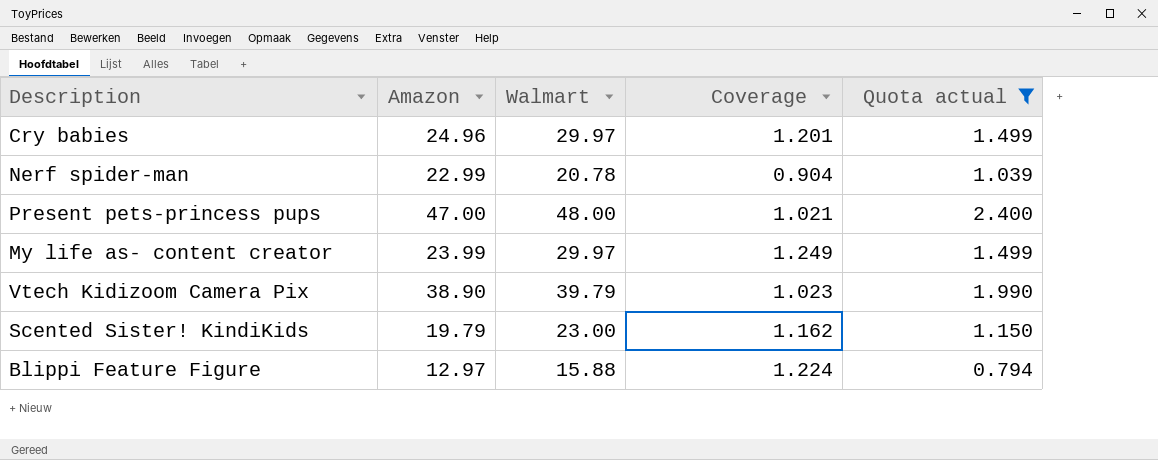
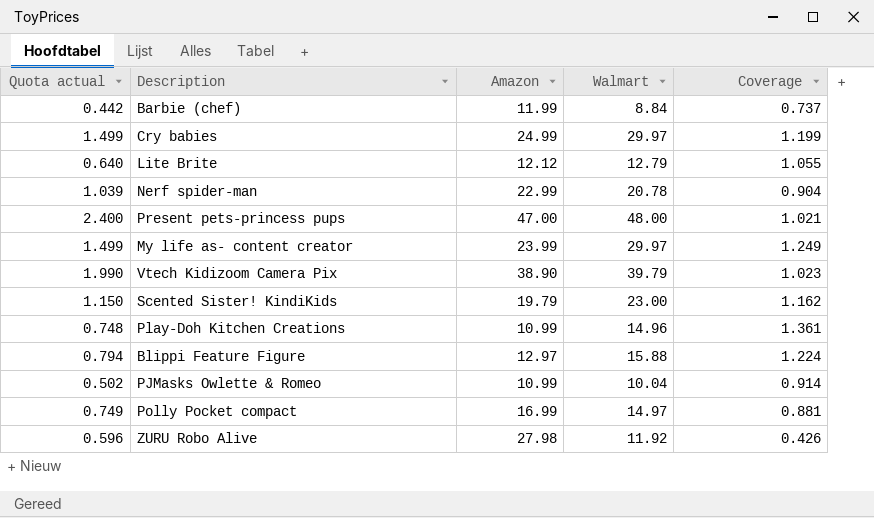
filter: Quota actual >= 0.794 -> none
column Quota actual | position: 5 -> 1
Cry babies | Amazon: 24.96 -> 24.99
Cry babies | Coverage: 1.201 -> 1.199

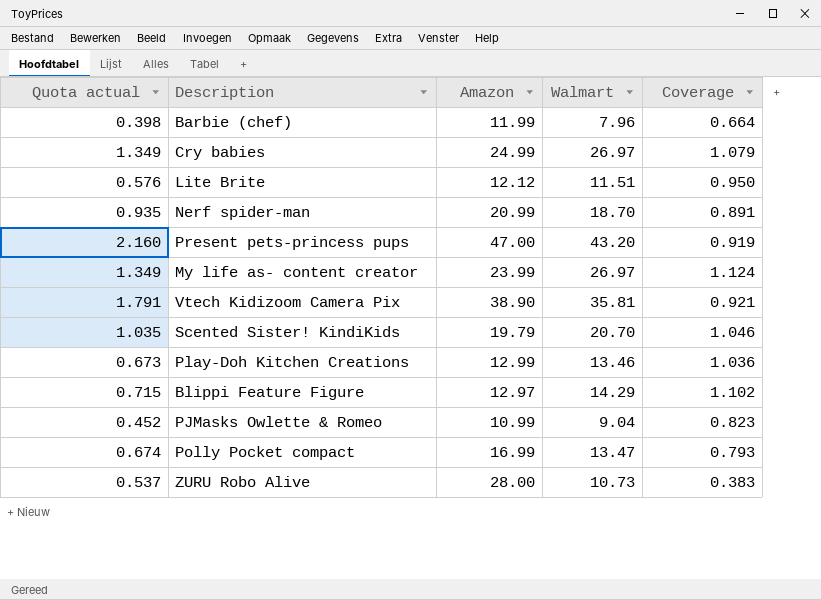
Barbie (chef) | Quota actual: 0.442 -> 0.398
Barbie (chef) | Walmart: 8.84 -> 7.96
Barbie (chef) | Coverage: 0.737 -> 0.664
Cry babies | Quota actual: 1.499 -> 1.349
Cry babies | Walmart: 29.97 -> 26.97
Cry babies | Coverage: 1.199 -> 1.079
Lite Brite | Quota actual: 0.640 -> 0.576
Lite Brite | Walmart: 12.79 -> 11.51
Lite Brite | Coverage: 1.055 -> 0.950
Nerf spider-man | Quota actual: 1.039 -> 0.935
Nerf spider-man | Amazon: 22.99 -> 20.99
Nerf spider-man | Walmart: 20.78 -> 18.70
Nerf spider-man | Coverage: 0.904 -> 0.891
Present pets-princess pups | Quota actual: 2.400 -> 2.160
Present pets-princess pups | Walmart: 48.00 -> 43.20
Present pets-princess pups | Coverage: 1.021 -> 0.919
My life as- content creator | Quota actual: 1.499 -> 1.349
My life as- content creator | Walmart: 29.97 -> 26.97
My life as- content creator | Coverage: 1.249 -> 1.124
Vtech Kidizoom Camera Pix | Quota actual: 1.990 -> 1.791
Vtech Kidizoom Camera Pix | Walmart: 39.79 -> 35.81
Vtech Kidizoom Camera Pix | Coverage: 1.023 -> 0.921
Scented Sister! KindiKids | Quota actual: 1.150 -> 1.035
Scented Sister! KindiKids | Walmart: 23.00 -> 20.70
Scented Sister! KindiKids | Coverage: 1.162 -> 1.046
Play-Doh Kitchen Creations | Quota actual: 0.748 -> 0.673
Play-Doh Kitchen Creations | Amazon: 10.99 -> 12.99
Play-Doh Kitchen Creations | Walmart: 14.96 -> 13.46
Play-Doh Kitchen Creations | Coverage: 1.361 -> 1.036
Blippi Feature Figure | Quota actual: 0.794 -> 0.715
Blippi Feature Figure | Walmart: 15.88 -> 14.29
Blippi Feature Figure | Coverage: 1.224 -> 1.102
PJMasks Owlette & Romeo | Quota actual: 0.502 -> 0.452
PJMasks Owlette & Romeo | Walmart: 10.04 -> 9.04
PJMasks Owlette & Romeo | Coverage: 0.914 -> 0.823
Polly Pocket compact | Quota actual: 0.749 -> 0.674
Polly Pocket compact | Walmart: 14.97 -> 13.47
Polly Pocket compact | Coverage: 0.881 -> 0.793
ZURU Robo Alive | Quota actual: 0.596 -> 0.537
ZURU Robo Alive | Amazon: 27.98 -> 28.00
ZURU Robo Alive | Walmart: 11.92 -> 10.73
ZURU Robo Alive | Coverage: 0.426 -> 0.383

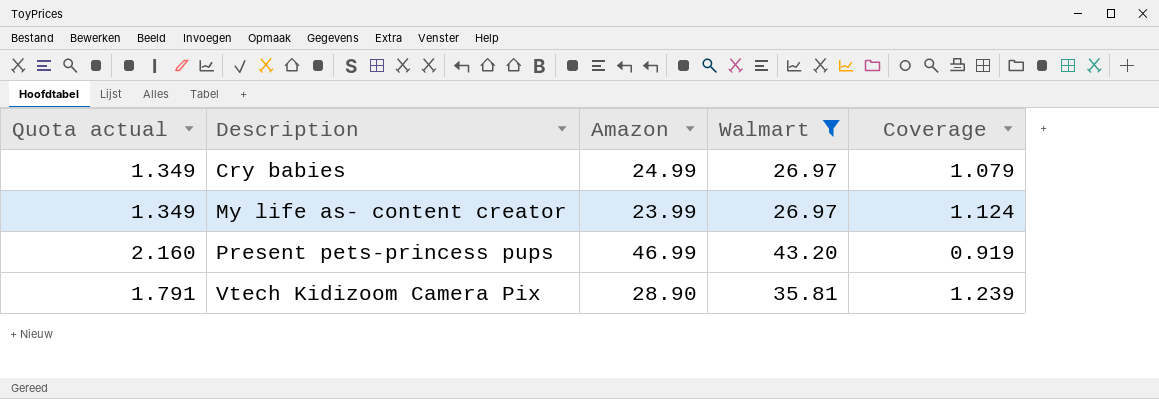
filter: none -> Walmart >= 26.97
row order: none -> Description ascending
Present pets-princess pups | Amazon: 47.00 -> 46.99
Vtech Kidizoom Camera Pix | Amazon: 38.90 -> 28.90
Vtech Kidizoom Camera Pix | Coverage: 0.921 -> 1.239

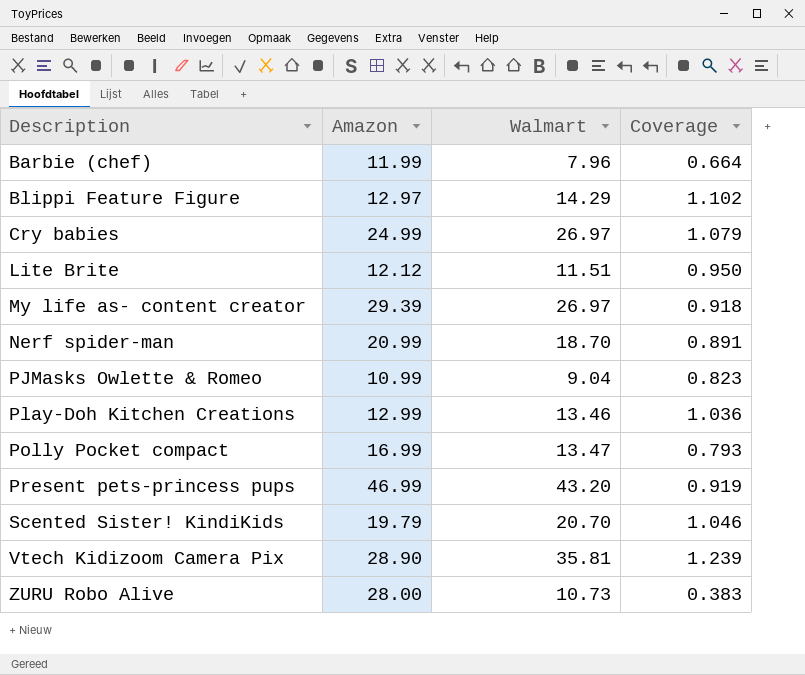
filter: Walmart >= 26.97 -> none
column Quota actual | formula: [Walmart] * 0.05 -> none
My life as- content creator | Amazon: 23.99 -> 29.39
My life as- content creator | Coverage: 1.124 -> 0.918

